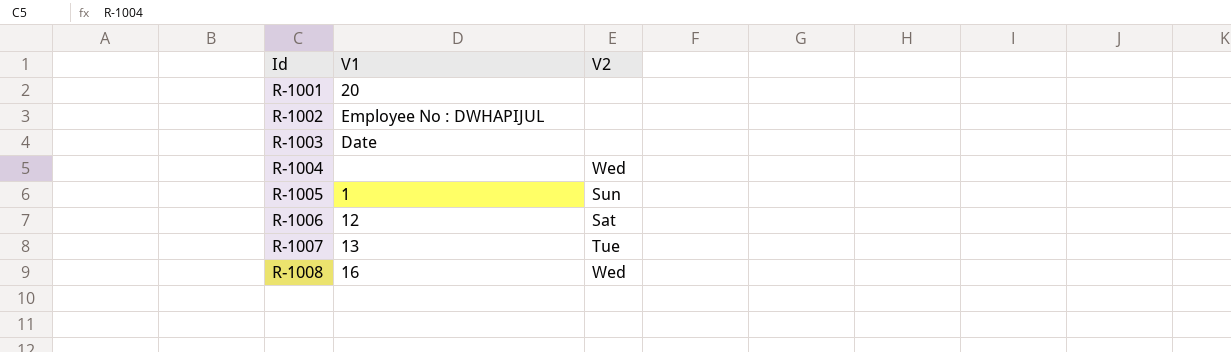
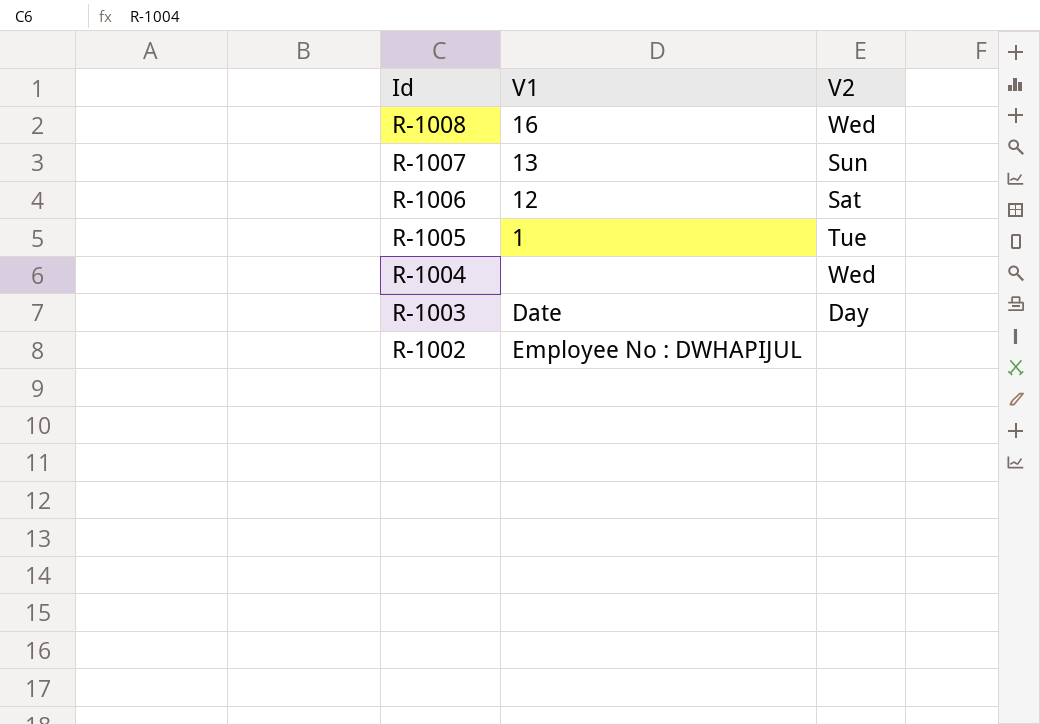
row order: Id ascending -> Id descending
row R-1001: 20 | none -> none
R-1007 | V2: Tue -> Sun
R-1005 | V2: Sun -> Tue
R-1003 | V2: none -> Day

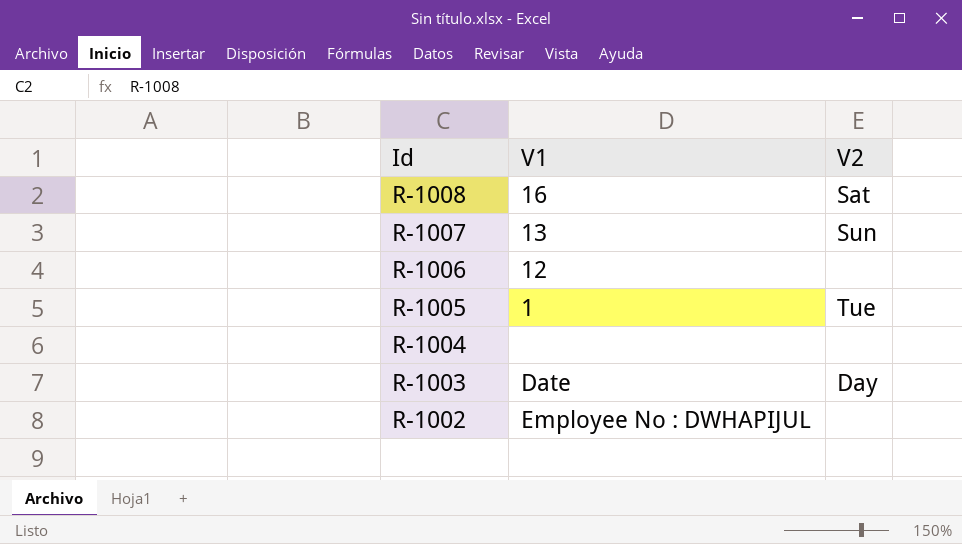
R-1008 | V2: Wed -> Sat
R-1006 | V2: Sat -> none
R-1004 | V2: Wed -> none

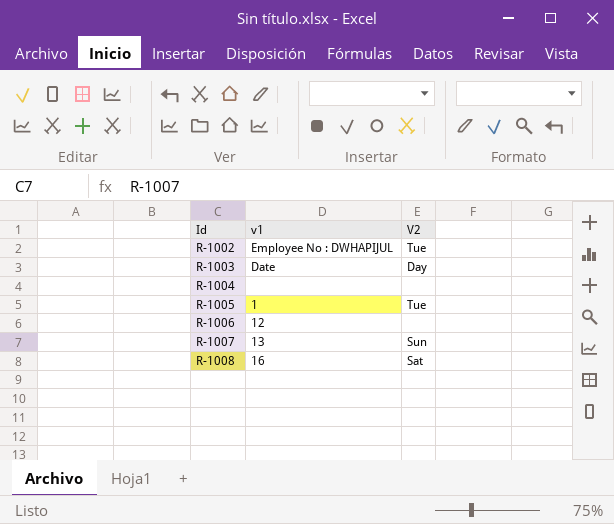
row order: Id descending -> Id ascending
column name: V1 -> v1
R-1002 | V2: none -> Tue

